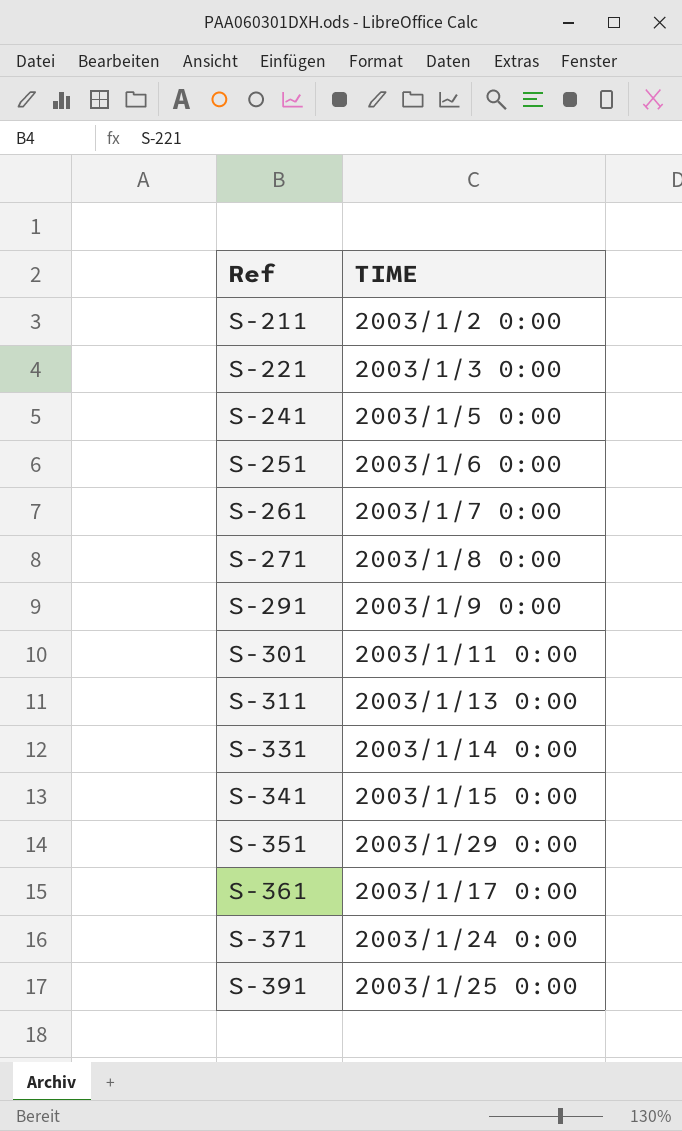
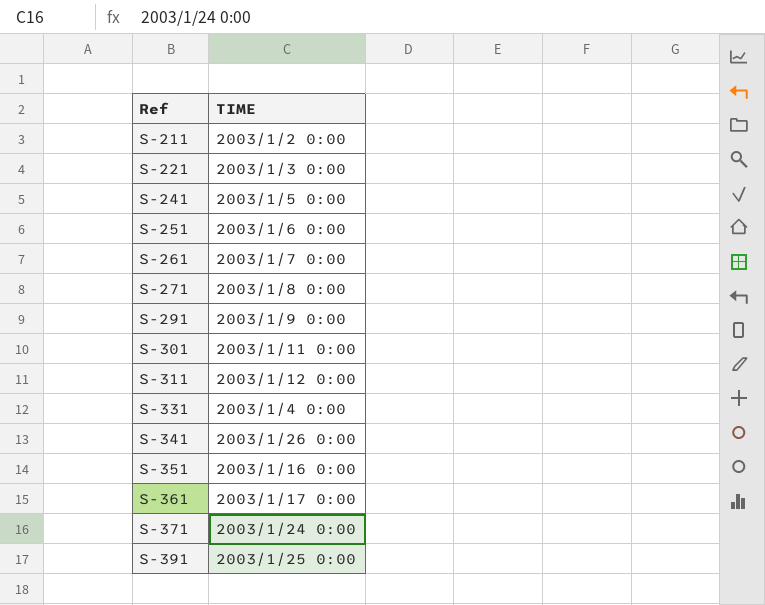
S-311 | TIME: 2003/1/13 0:00 -> 2003/1/12 0:00
S-331 | TIME: 2003/1/14 0:00 -> 2003/1/4 0:00
S-341 | TIME: 2003/1/15 0:00 -> 2003/1/26 0:00
S-351 | TIME: 2003/1/29 0:00 -> 2003/1/16 0:00

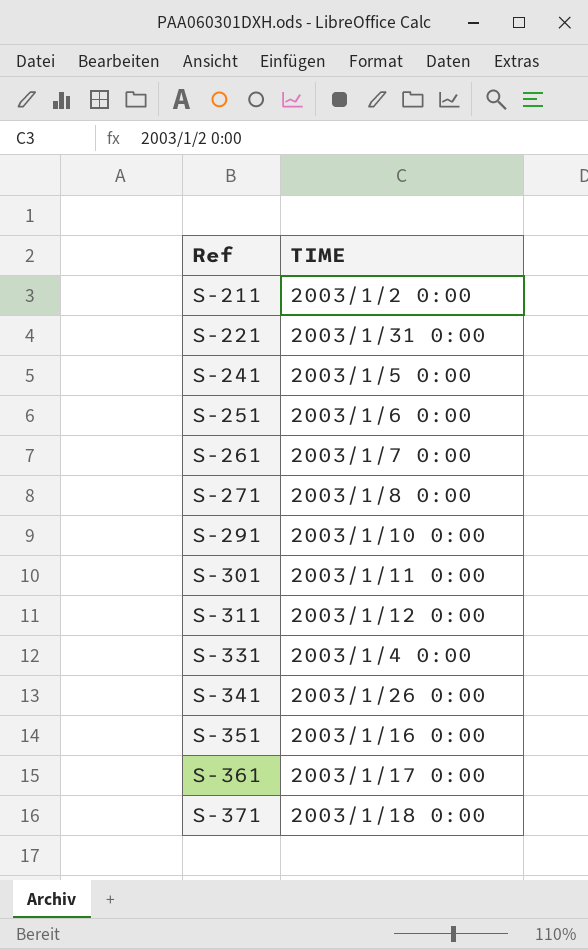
row S-391: 2003/1/25 0:00 -> none
S-221 | TIME: 2003/1/3 0:00 -> 2003/1/31 0:00
S-291 | TIME: 2003/1/9 0:00 -> 2003/1/10 0:00
S-371 | TIME: 2003/1/24 0:00 -> 2003/1/18 0:00

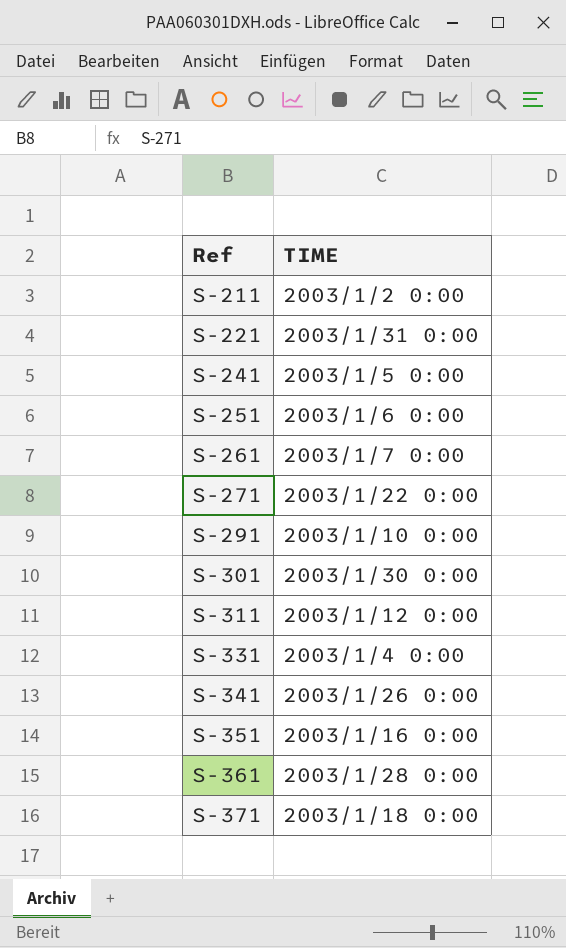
S-271 | TIME: 2003/1/8 0:00 -> 2003/1/22 0:00
S-301 | TIME: 2003/1/11 0:00 -> 2003/1/30 0:00
S-361 | TIME: 2003/1/17 0:00 -> 2003/1/28 0:00

